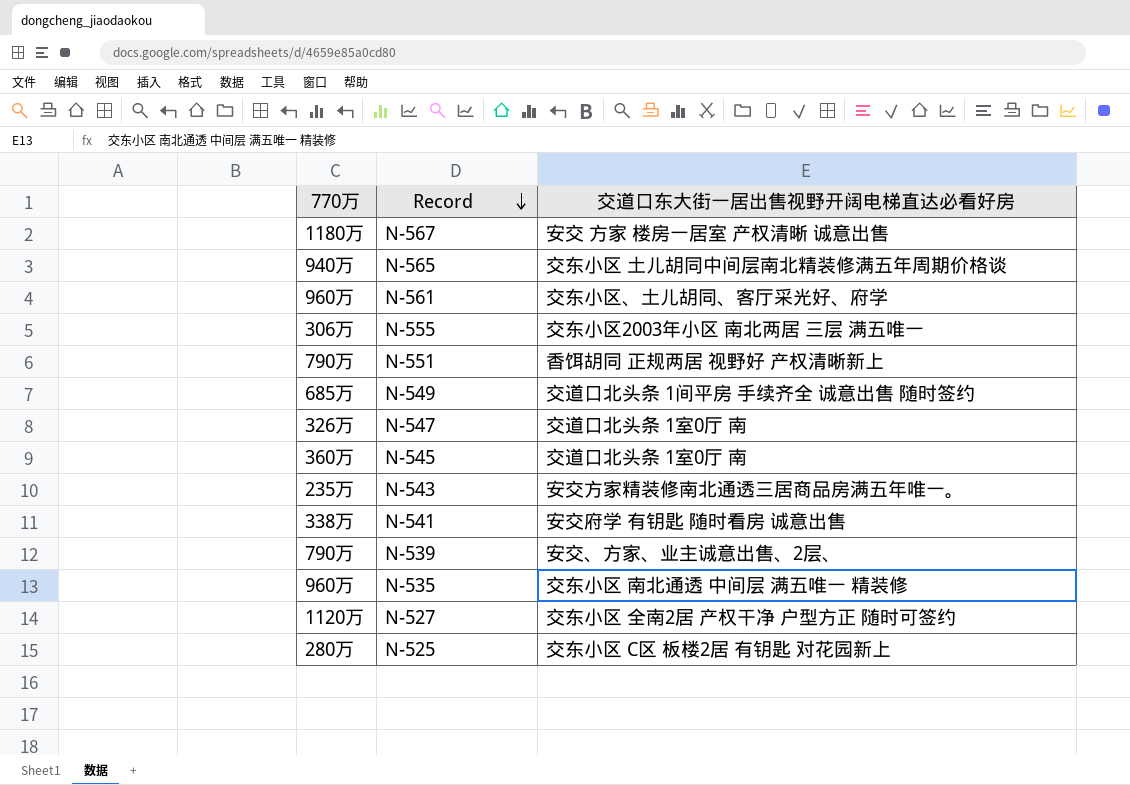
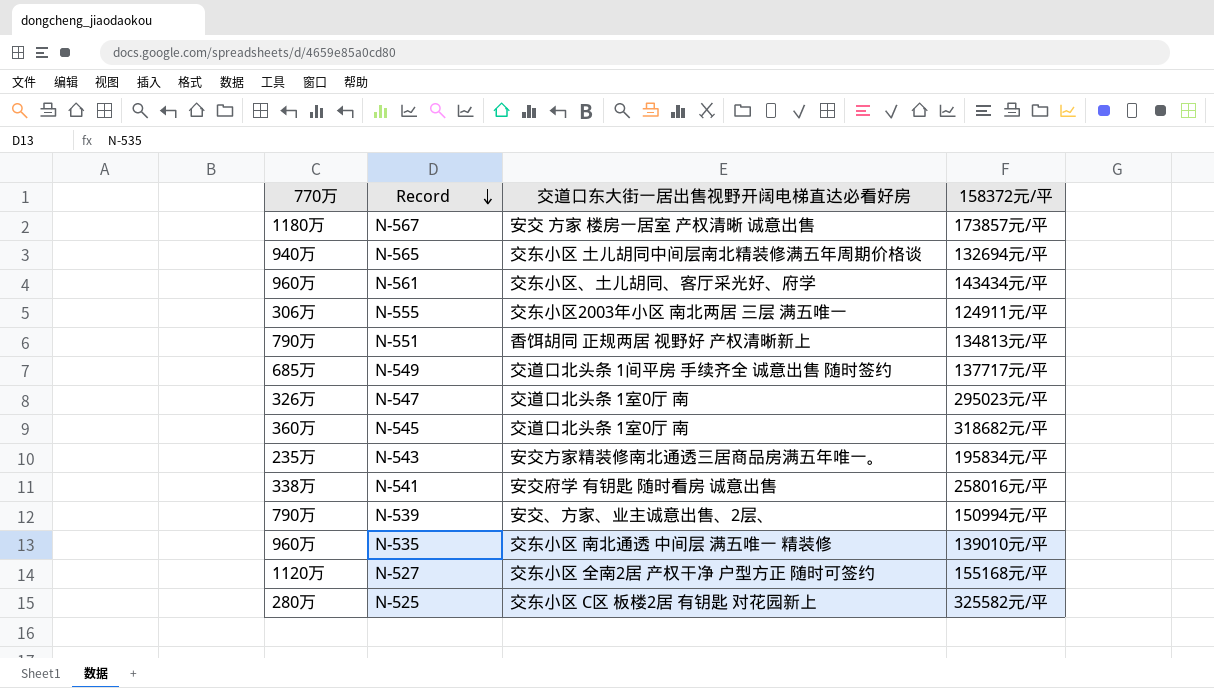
column 158372元/平 | position: none -> 4

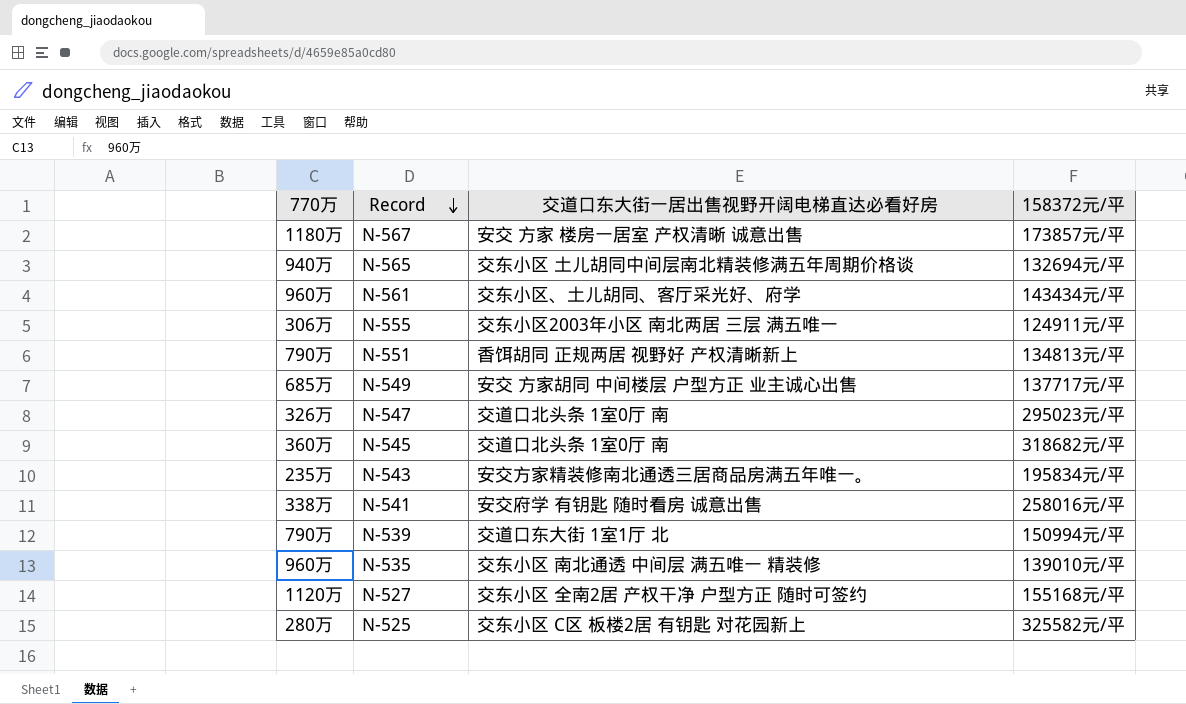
N-549 | 交道口东大街一居出售视野开阔电梯直达必看好房: 交道口北头条 1间平房 手续齐全 诚意出售 随时签约 -> 安交 方家胡同 中间楼层 户型方正 业主诚心出售
N-539 | 交道口东大街一居出售视野开阔电梯直达必看好房: 安交、方家、业主诚意出售、2层、 -> 交道口东大街 1室1厅 北

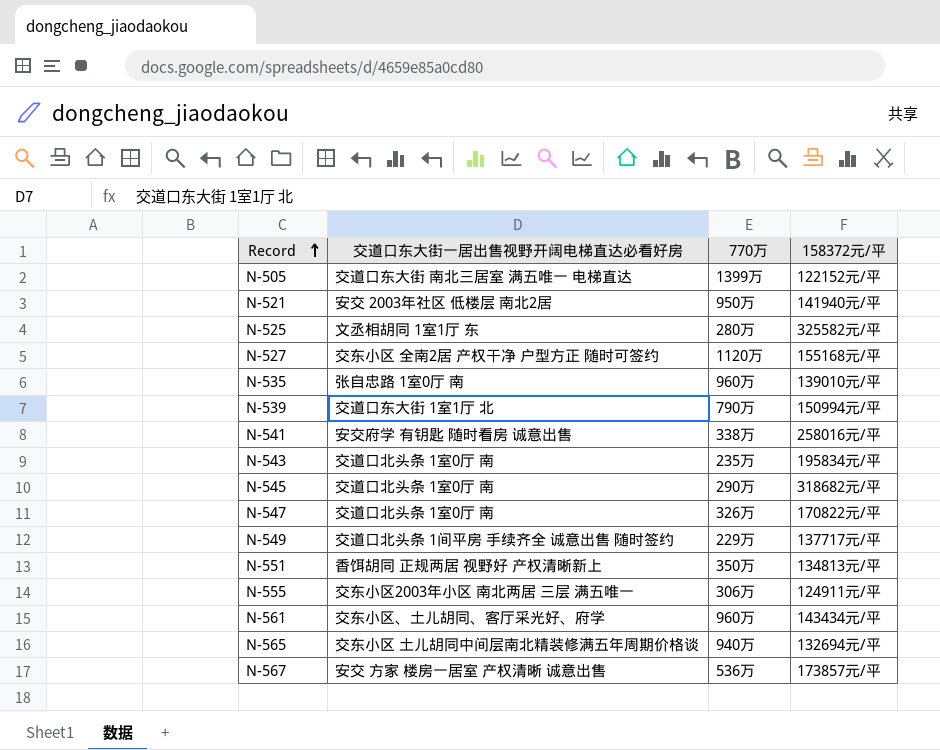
row order: Record descending -> Record ascending
column 770万 | position: 1 -> 3
row N-505: none -> 交道口东大街 南北三居室 满五唯一 电梯直达 | 1399万 | 122152元/平
row N-521: none -> 安交 2003年社区 低楼层 南北2居 | 950万 | 141940元/平
N-525 | 交道口东大街一居出售视野开阔电梯直达必看好房: 交东小区 C区 板楼2居 有钥匙 对花园新上 -> 文丞相胡同 1室1厅 东
N-535 | 交道口东大街一居出售视野开阔电梯直达必看好房: 交东小区 南北通透 中间层 满五唯一 精装修 -> 张自忠路 1室0厅 南
N-543 | 交道口东大街一居出售视野开阔电梯直达必看好房: 安交方家精装修南北通透三居商品房满五年唯一。 -> 交道口北头条 1室0厅 南
N-545 | 770万: 360万 -> 290万
N-547 | 158372元/平: 295023元/平 -> 170822元/平
N-549 | 交道口东大街一居出售视野开阔电梯直达必看好房: 安交 方家胡同 中间楼层 户型方正 业主诚心出售 -> 交道口北头条 1间平房 手续齐全 诚意出售 随时签约
N-549 | 770万: 685万 -> 229万
N-551 | 770万: 790万 -> 350万
N-567 | 770万: 1180万 -> 536万

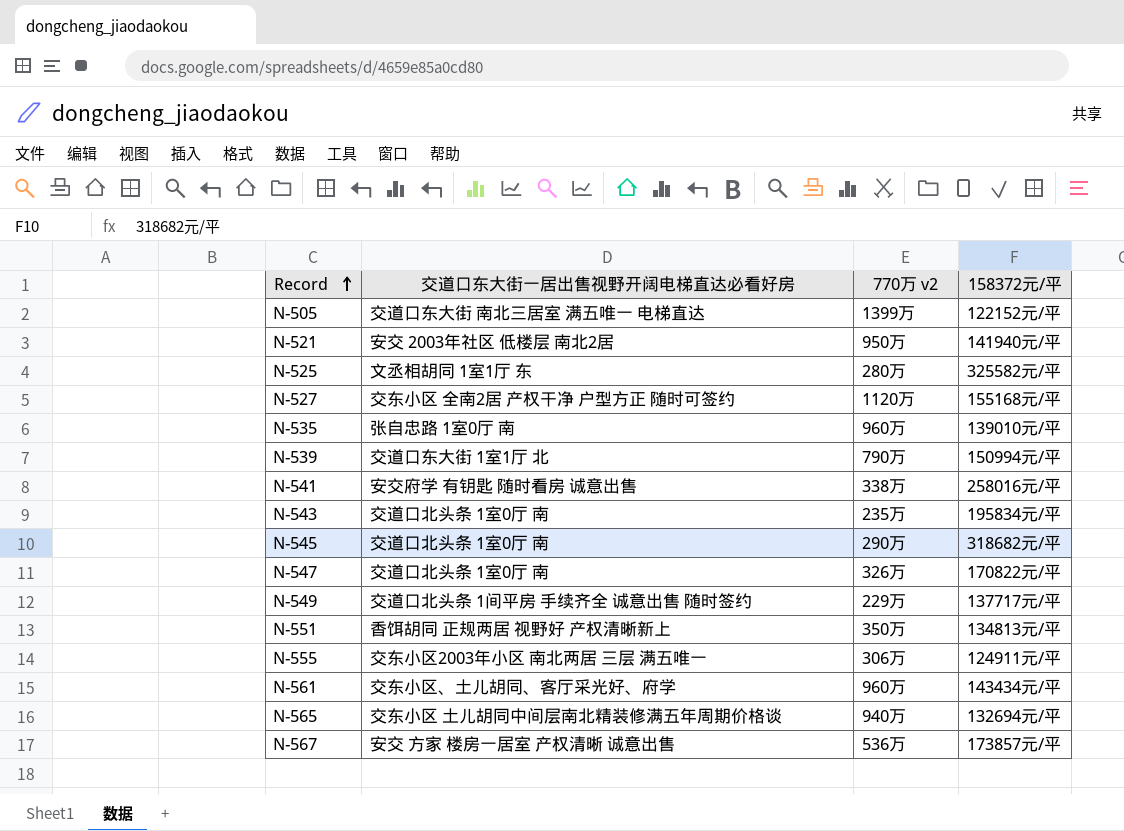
column name: 770万 -> 770万 v2

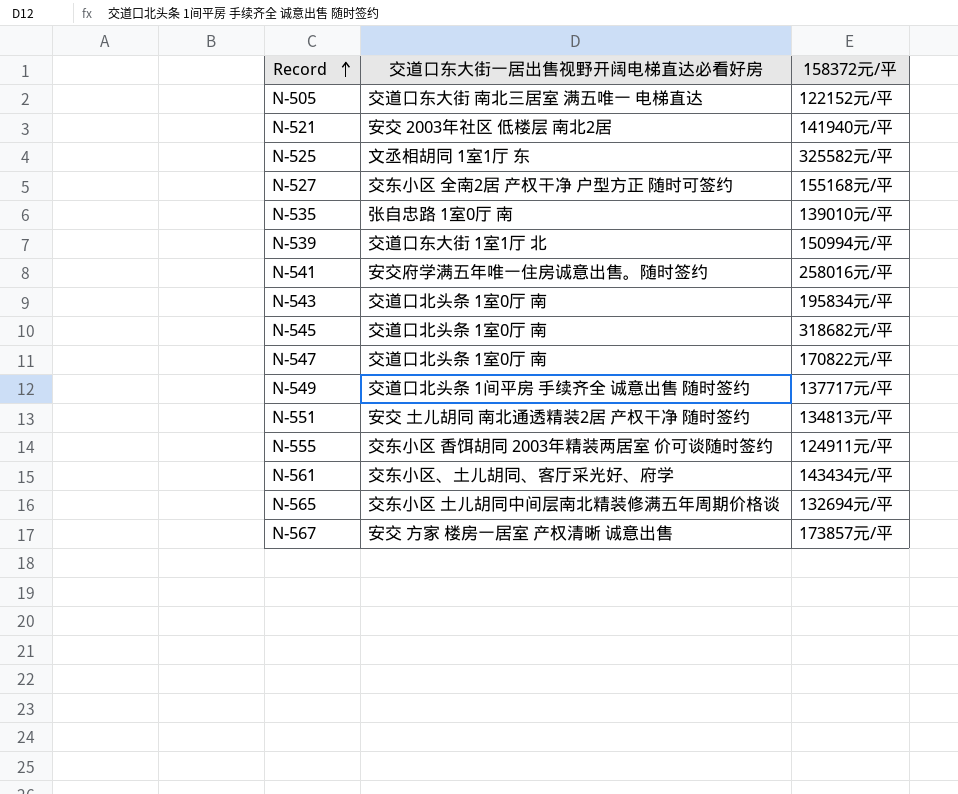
column 770万 v2 | position: 3 -> none
N-541 | 交道口东大街一居出售视野开阔电梯直达必看好房: 安交府学 有钥匙 随时看房 诚意出售 -> 安交府学满五年唯一住房诚意出售。随时签约
N-551 | 交道口东大街一居出售视野开阔电梯直达必看好房: 香饵胡同 正规两居 视野好 产权清晰新上 -> 安交 土儿胡同 南北通透精装2居 产权干净 随时签约
N-555 | 交道口东大街一居出售视野开阔电梯直达必看好房: 交东小区2003年小区 南北两居 三层 满五唯一 -> 交东小区 香饵胡同 2003年精装两居室 价可谈随时签约

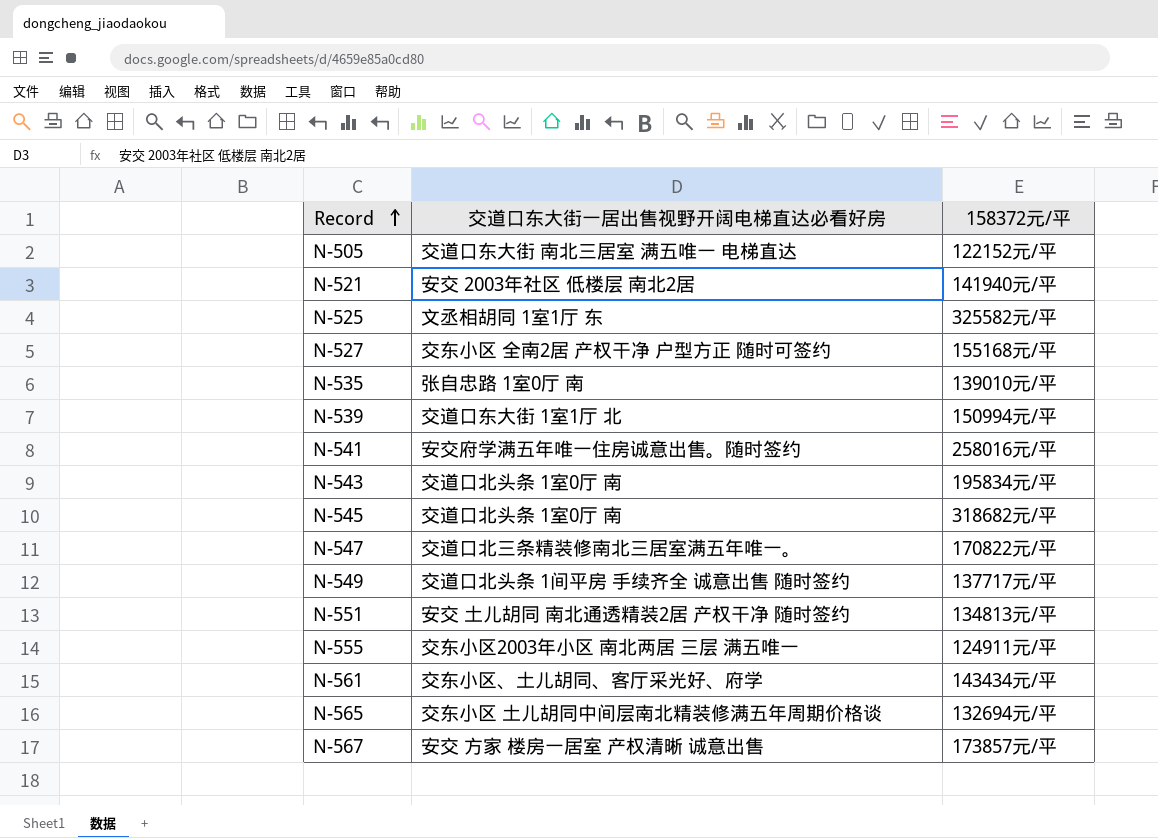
N-547 | 交道口东大街一居出售视野开阔电梯直达必看好房: 交道口北头条 1室0厅 南 -> 交道口北三条精装修南北三居室满五年唯一。
N-555 | 交道口东大街一居出售视野开阔电梯直达必看好房: 交东小区 香饵胡同 2003年精装两居室 价可谈随时签约 -> 交东小区2003年小区 南北两居 三层 满五唯一

